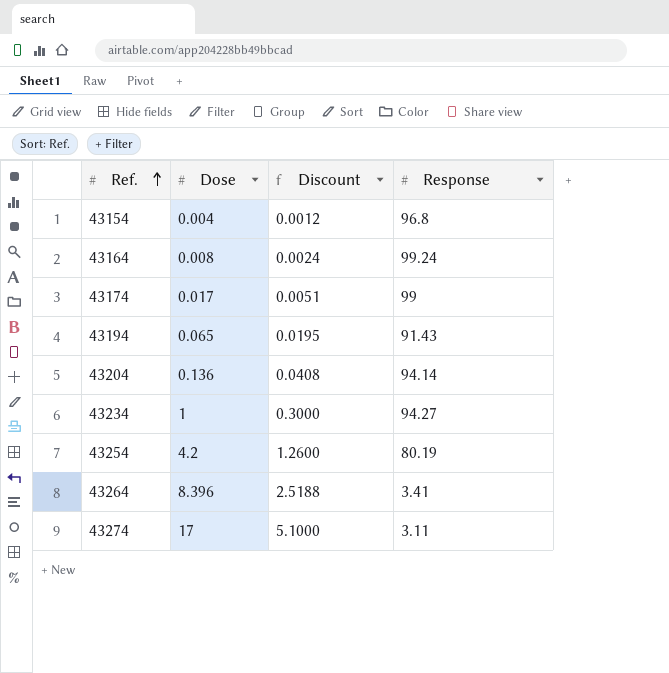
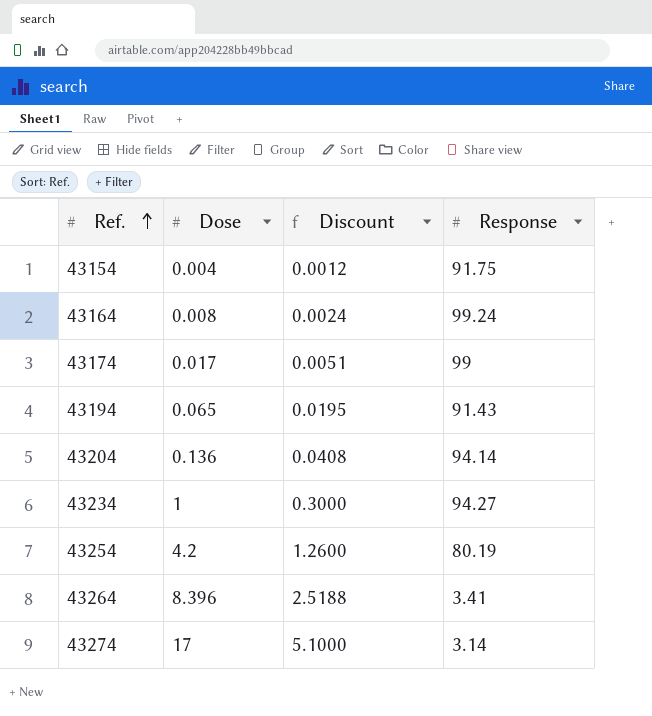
43154 | Response: 96.8 -> 91.75
43274 | Response: 3.11 -> 3.14

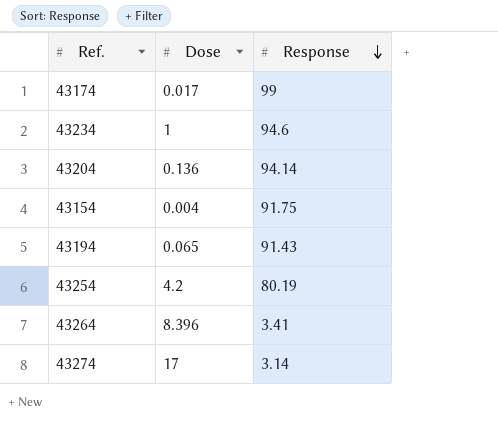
row order: Ref. ascending -> Response descending
column Discount | formula: [Dose] * 0.3 -> none
row 43164: 0.008 | 0.0024 | 99.24 -> none
43234 | Response: 94.27 -> 94.6

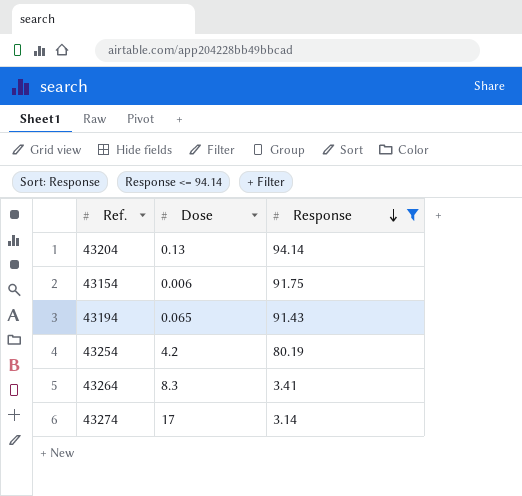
filter: none -> Response <= 94.14
43204 | Dose: 0.136 -> 0.13
43154 | Dose: 0.004 -> 0.006
43264 | Dose: 8.396 -> 8.3

